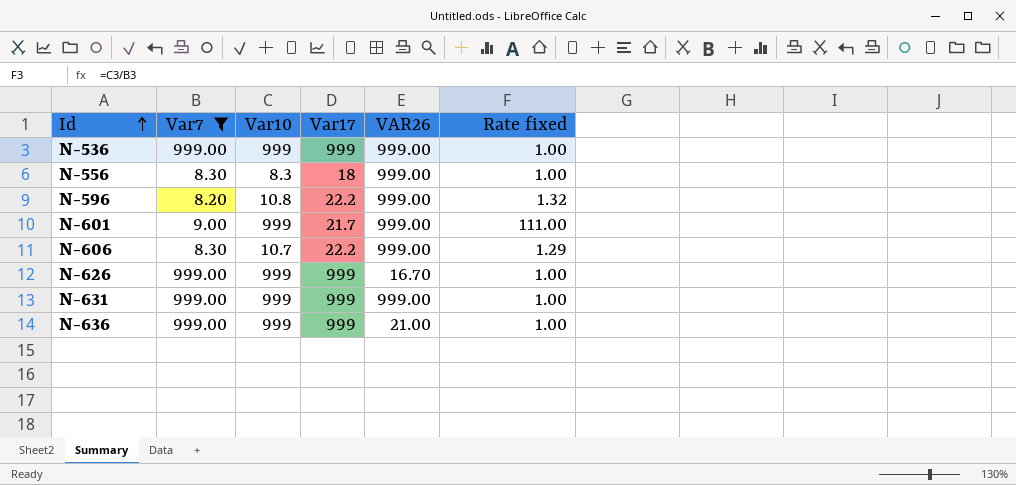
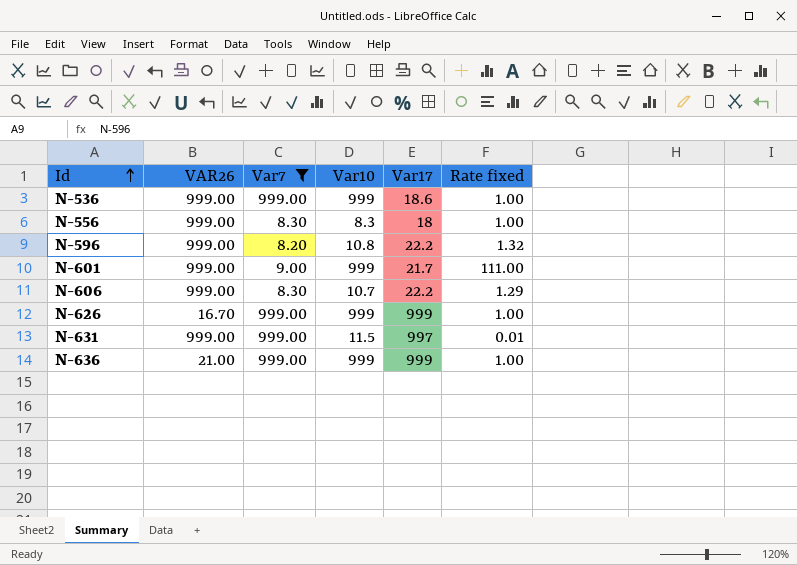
column VAR26 | position: 5 -> 2
N-536 | Var17: 999 -> 18.6
N-631 | Var10: 999 -> 11.5
N-631 | Var17: 999 -> 997
N-631 | Rate fixed: 1.00 -> 0.01

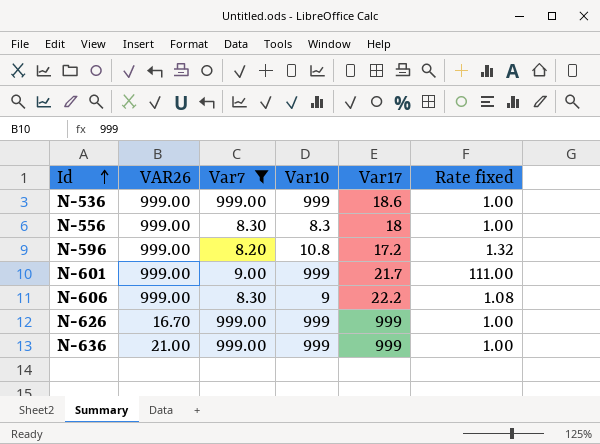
row N-631: 999.00 | 999.00 | 11.5 | 997 | 0.01 -> none
N-596 | Var17: 22.2 -> 17.2
N-606 | Var10: 10.7 -> 9
N-606 | Rate fixed: 1.29 -> 1.08

